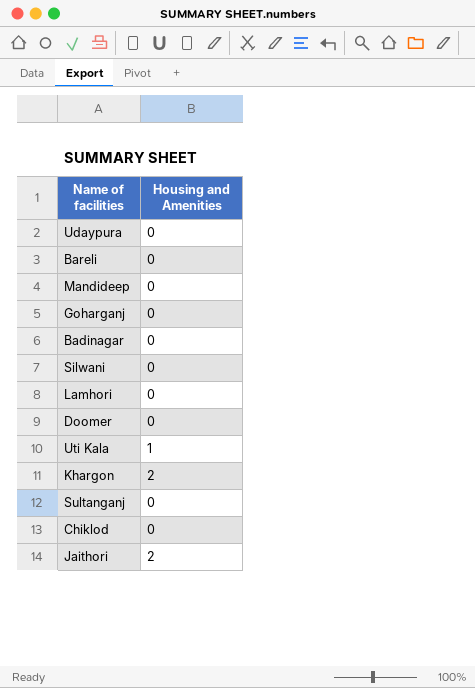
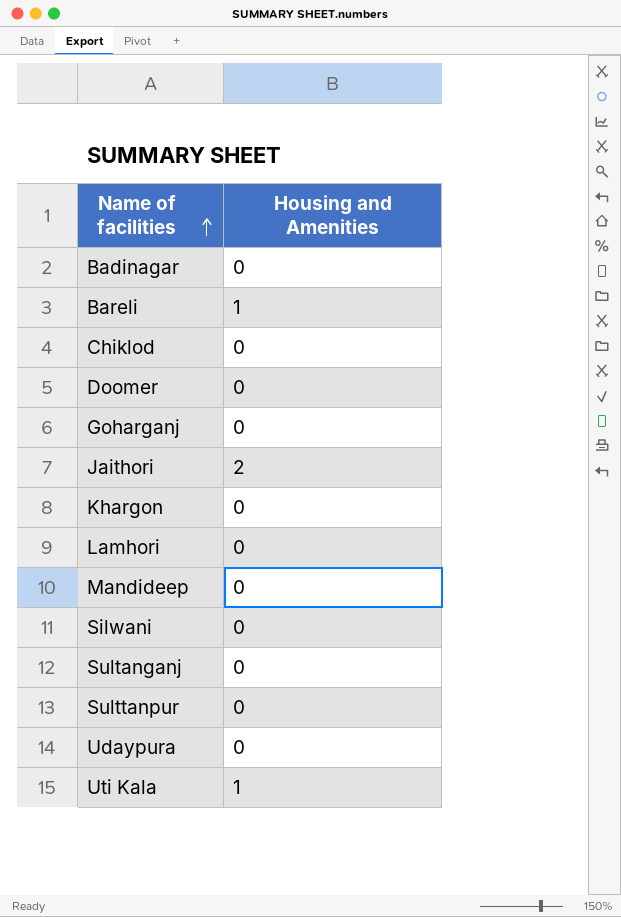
row order: none -> Name of facilities ascending
Bareli | Housing and Amenities: 0 -> 1
Khargon | Housing and Amenities: 2 -> 0
row Sulttanpur: none -> 0

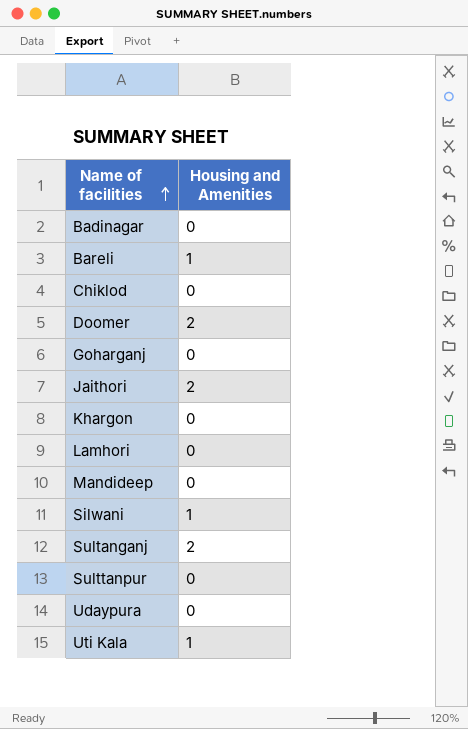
Doomer | Housing and Amenities: 0 -> 2
Silwani | Housing and Amenities: 0 -> 1
Sultanganj | Housing and Amenities: 0 -> 2

